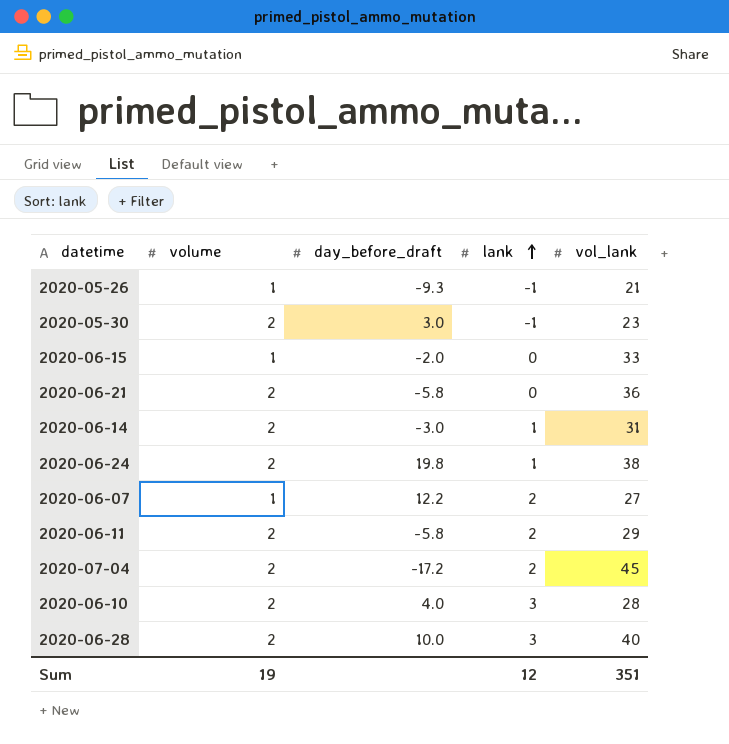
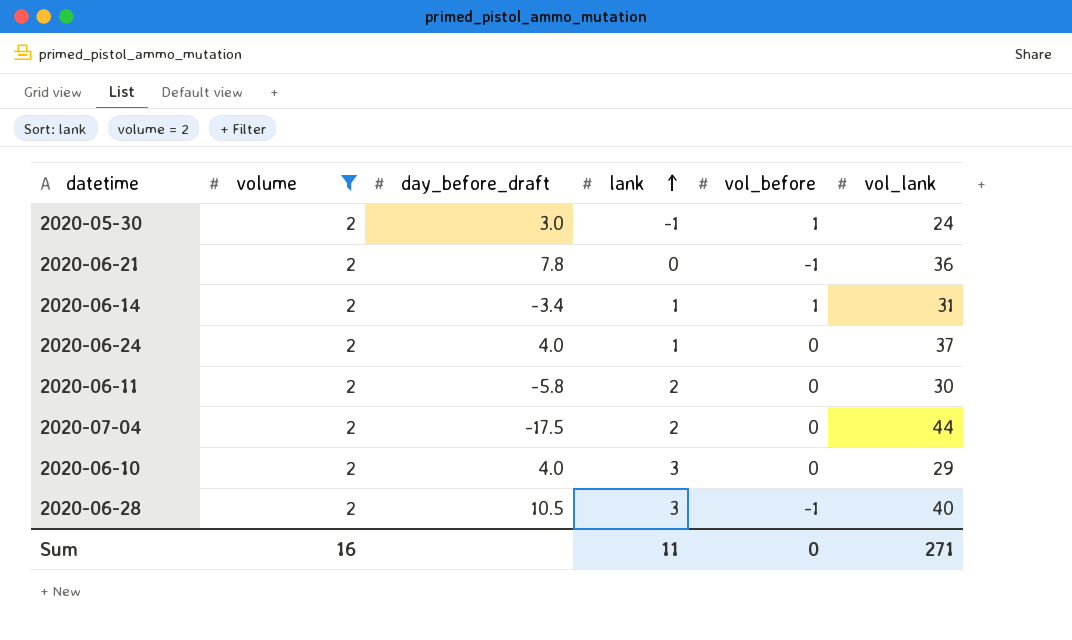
filter: none -> volume = 2
column vol_before | position: none -> 5
2020-05-30 | vol_lank: 23 -> 24
2020-06-21 | day_before_draft: -5.8 -> 7.8
2020-06-14 | day_before_draft: -3.0 -> -3.4
2020-06-24 | day_before_draft: 19.8 -> 4.0
2020-06-24 | vol_lank: 38 -> 37
2020-06-11 | vol_lank: 29 -> 30
2020-07-04 | day_before_draft: -17.2 -> -17.5
2020-07-04 | vol_lank: 45 -> 44
2020-06-10 | vol_lank: 28 -> 29
2020-06-28 | day_before_draft: 10.0 -> 10.5
Sum | volume: 19 -> 16
Sum | lank: 12 -> 11
Sum | vol_lank: 351 -> 271

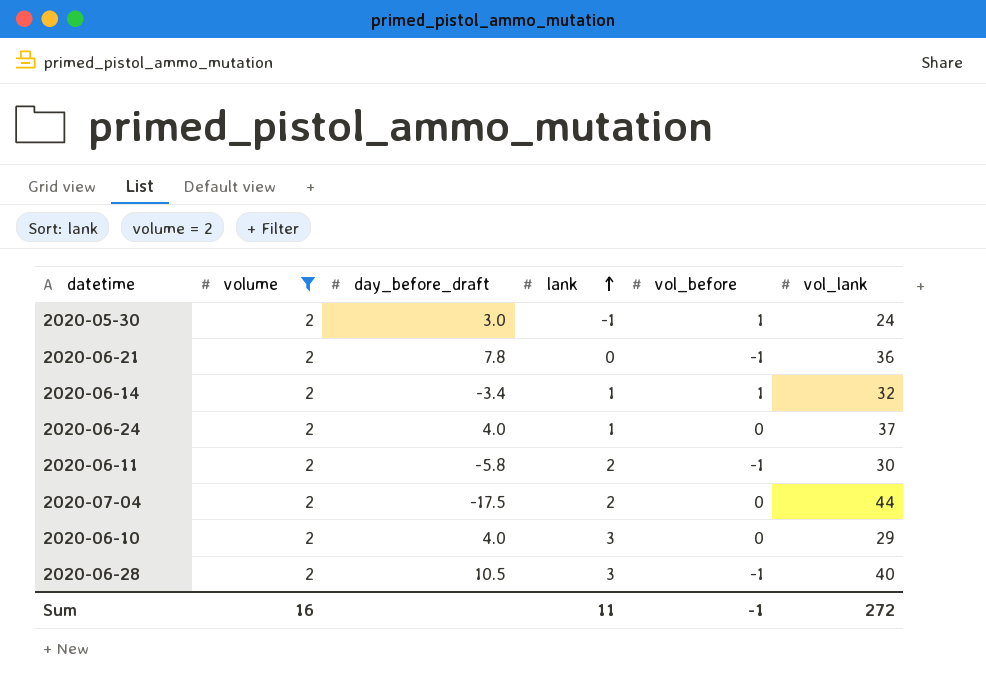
2020-06-14 | vol_lank: 31 -> 32
2020-06-11 | vol_before: 0 -> -1
Sum | vol_before: 0 -> -1
Sum | vol_lank: 271 -> 272

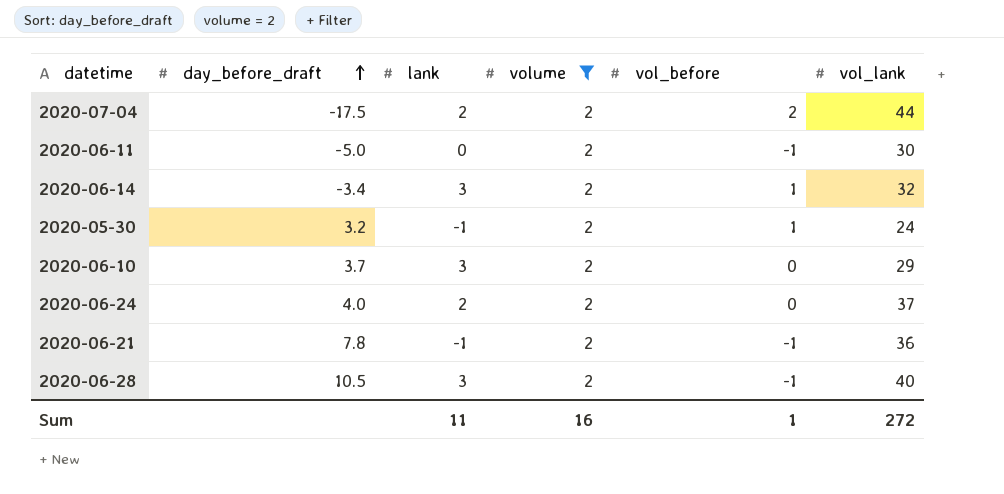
row order: lank ascending -> day_before_draft ascending
column volume | position: 2 -> 4
2020-07-04 | vol_before: 0 -> 2
2020-06-11 | day_before_draft: -5.8 -> -5.0
2020-06-11 | lank: 2 -> 0
2020-06-14 | lank: 1 -> 3
2020-05-30 | day_before_draft: 3.0 -> 3.2
2020-06-10 | day_before_draft: 4.0 -> 3.7
2020-06-24 | lank: 1 -> 2
2020-06-21 | lank: 0 -> -1
Sum | vol_before: -1 -> 1

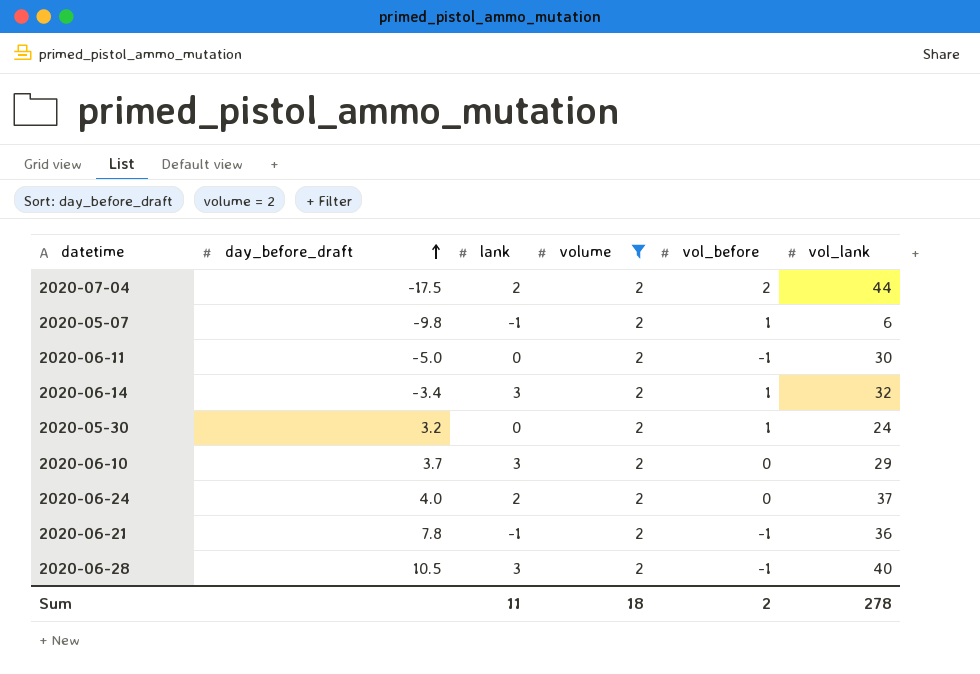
row 2020-05-07: none -> -9.8 | -1 | 2 | 1 | 6
2020-05-30 | lank: -1 -> 0
Sum | volume: 16 -> 18
Sum | vol_before: 1 -> 2
Sum | vol_lank: 272 -> 278

